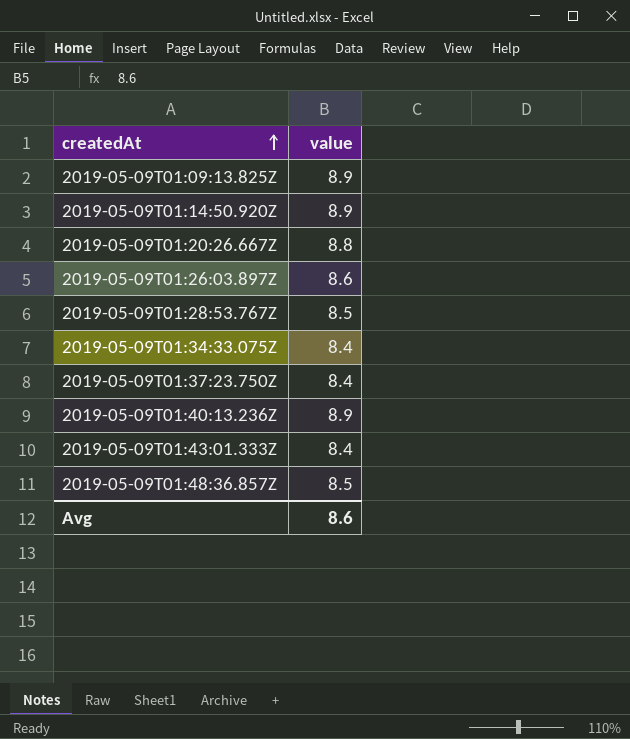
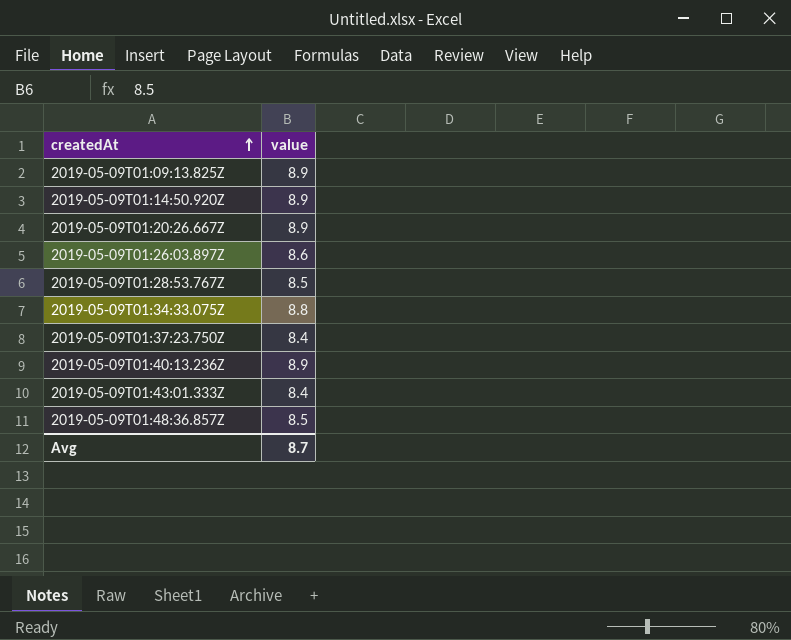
2019-05-09T01:20:26.667Z | value: 8.8 -> 8.9
2019-05-09T01:34:33.075Z | value: 8.4 -> 8.8
Avg | value: 8.6 -> 8.7

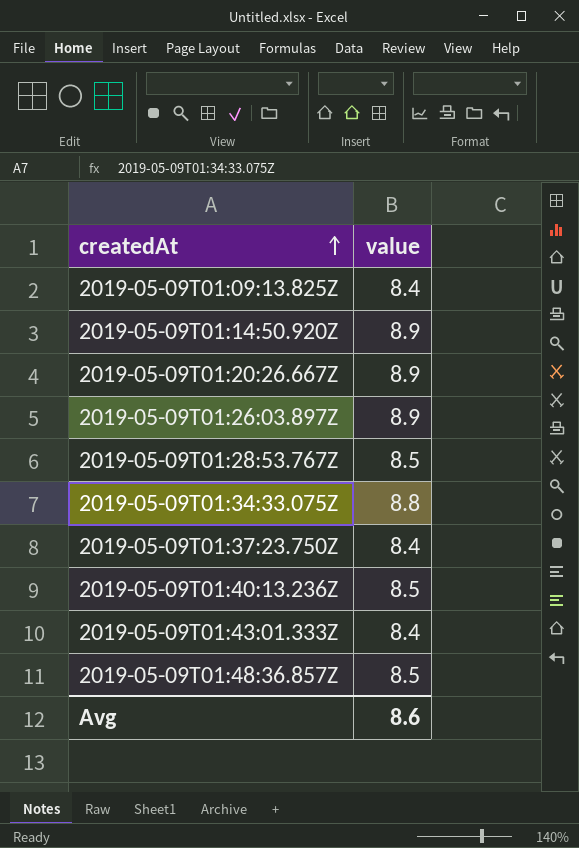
2019-05-09T01:09:13.825Z | value: 8.9 -> 8.4
2019-05-09T01:26:03.897Z | value: 8.6 -> 8.9
2019-05-09T01:40:13.236Z | value: 8.9 -> 8.5
Avg | value: 8.7 -> 8.6

